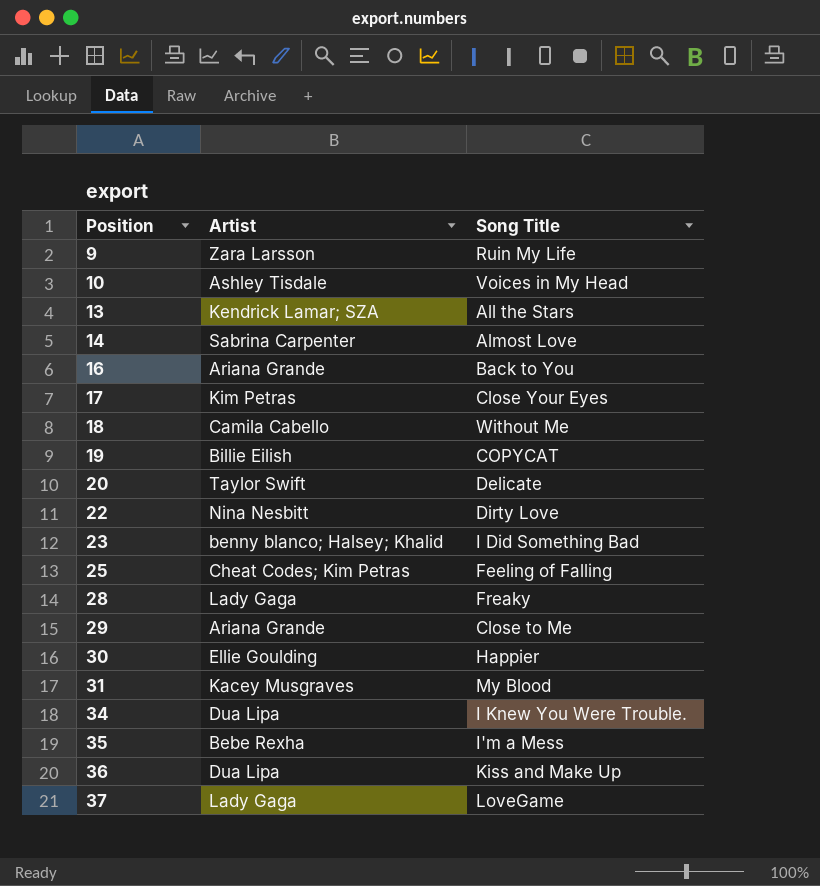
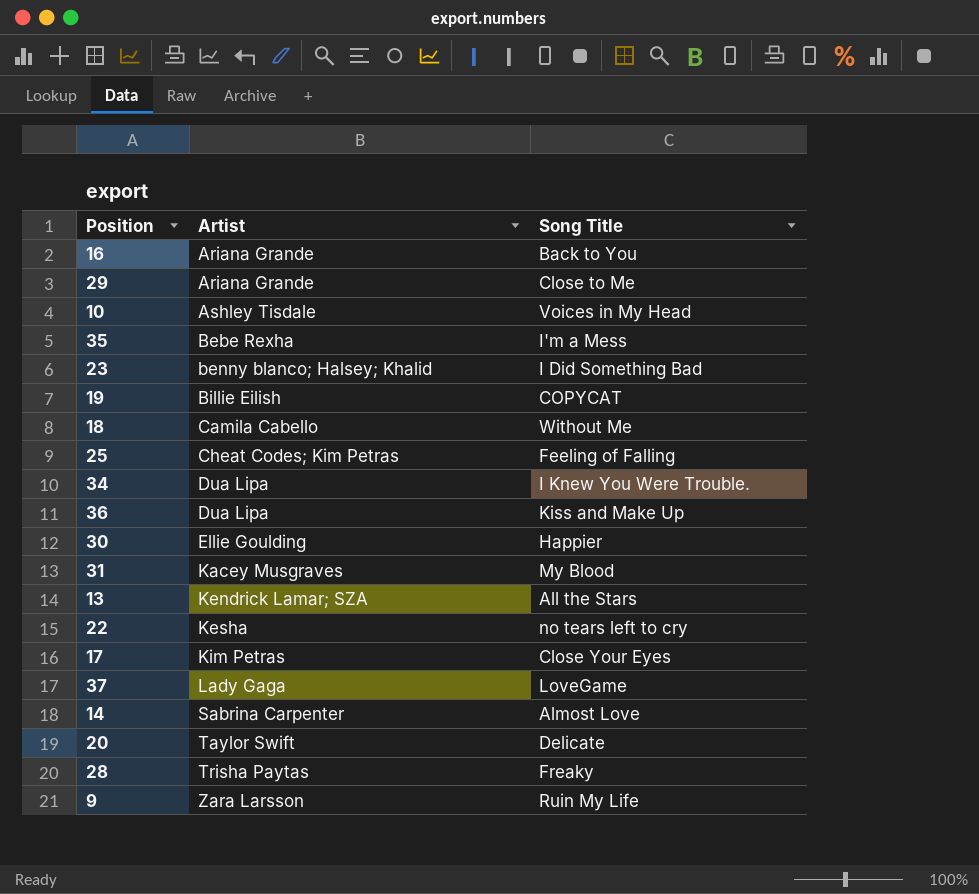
row order: Position ascending -> Artist ascending
22 | Artist: Nina Nesbitt -> Kesha
22 | Song Title: Dirty Love -> no tears left to cry
28 | Artist: Lady Gaga -> Trisha Paytas

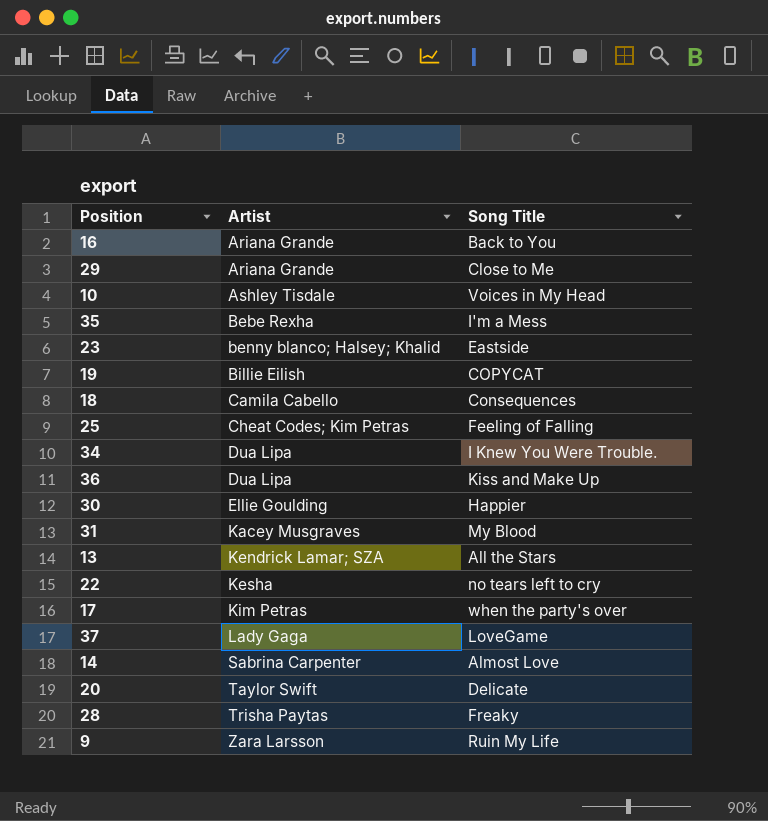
23 | Song Title: I Did Something Bad -> Eastside
18 | Song Title: Without Me -> Consequences
17 | Song Title: Close Your Eyes -> when the party's over

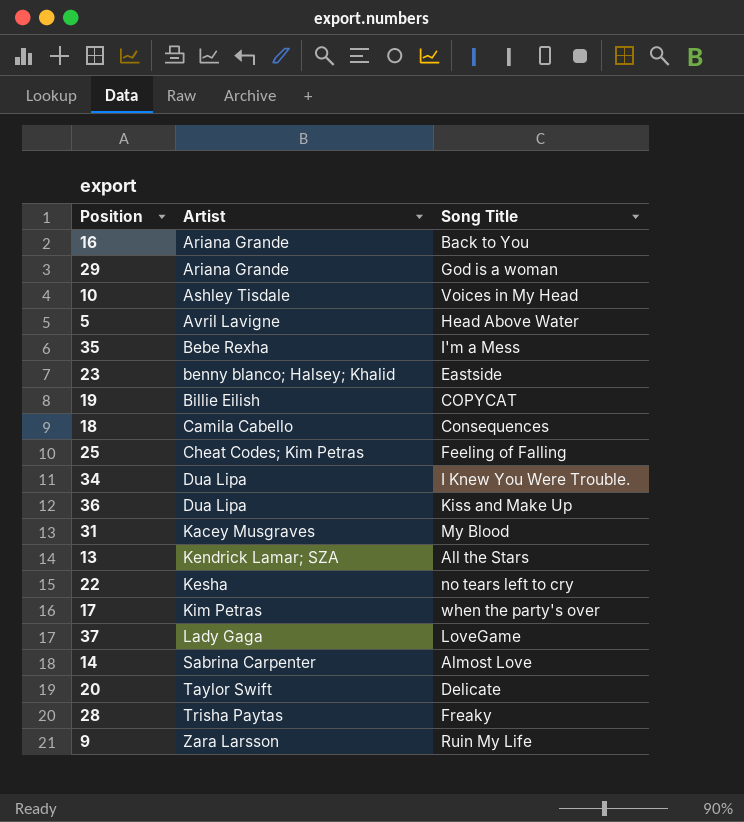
row 30: Ellie Goulding | Happier -> none
29 | Song Title: Close to Me -> God is a woman
row 5: none -> Avril Lavigne | Head Above Water

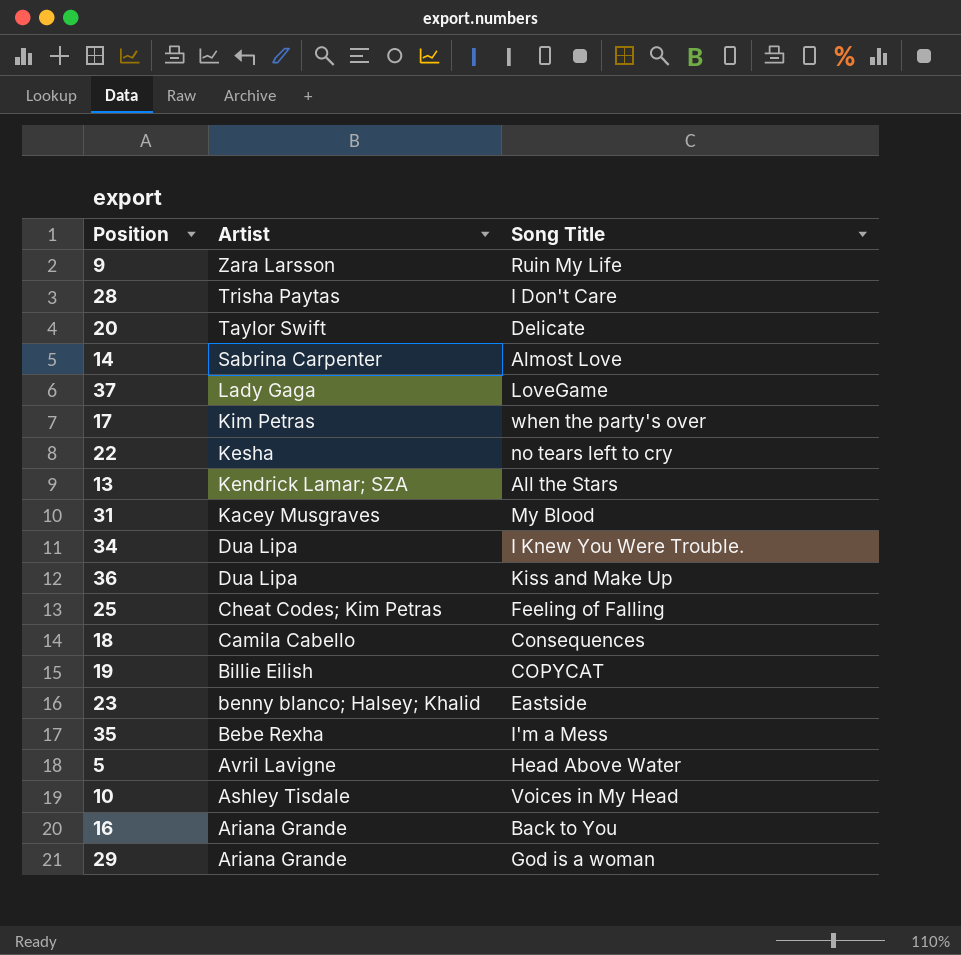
row order: Artist ascending -> Artist descending
28 | Song Title: Freaky -> I Don't Care

